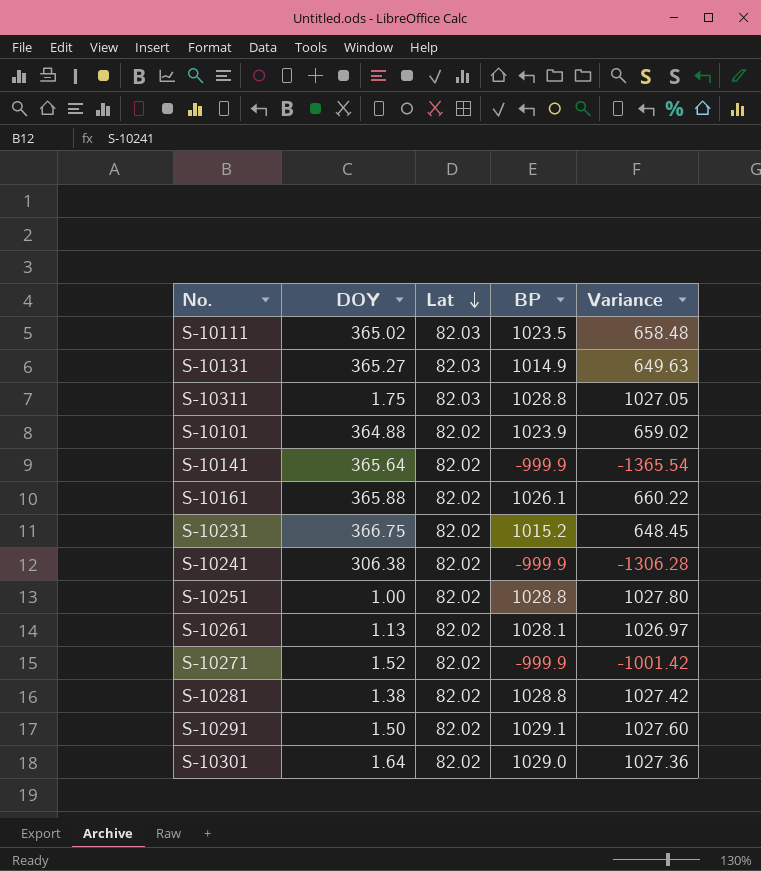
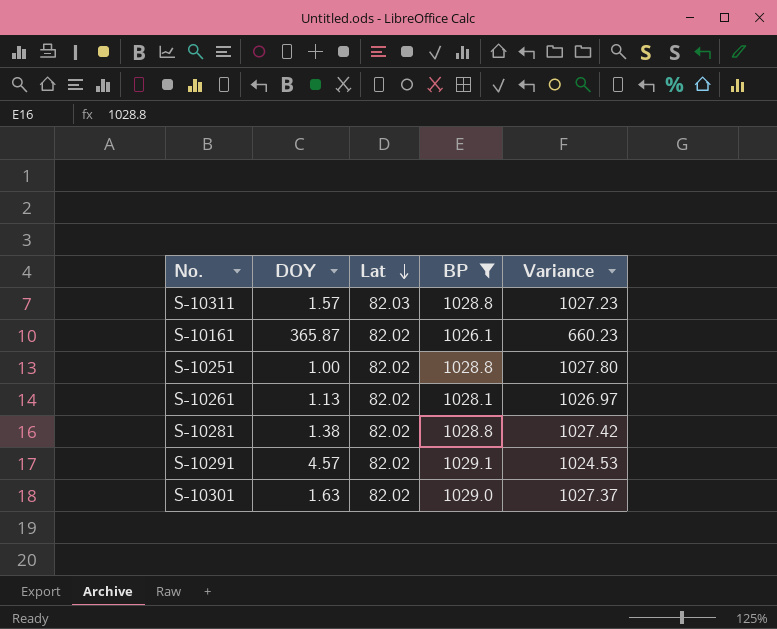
filter: none -> BP >= 1026.1
S-10311 | DOY: 1.75 -> 1.57
S-10311 | Variance: 1027.05 -> 1027.23
S-10161 | DOY: 365.88 -> 365.87
S-10161 | Variance: 660.22 -> 660.23
S-10291 | DOY: 1.50 -> 4.57
S-10291 | Variance: 1027.60 -> 1024.53
S-10301 | DOY: 1.64 -> 1.63
S-10301 | Variance: 1027.36 -> 1027.37

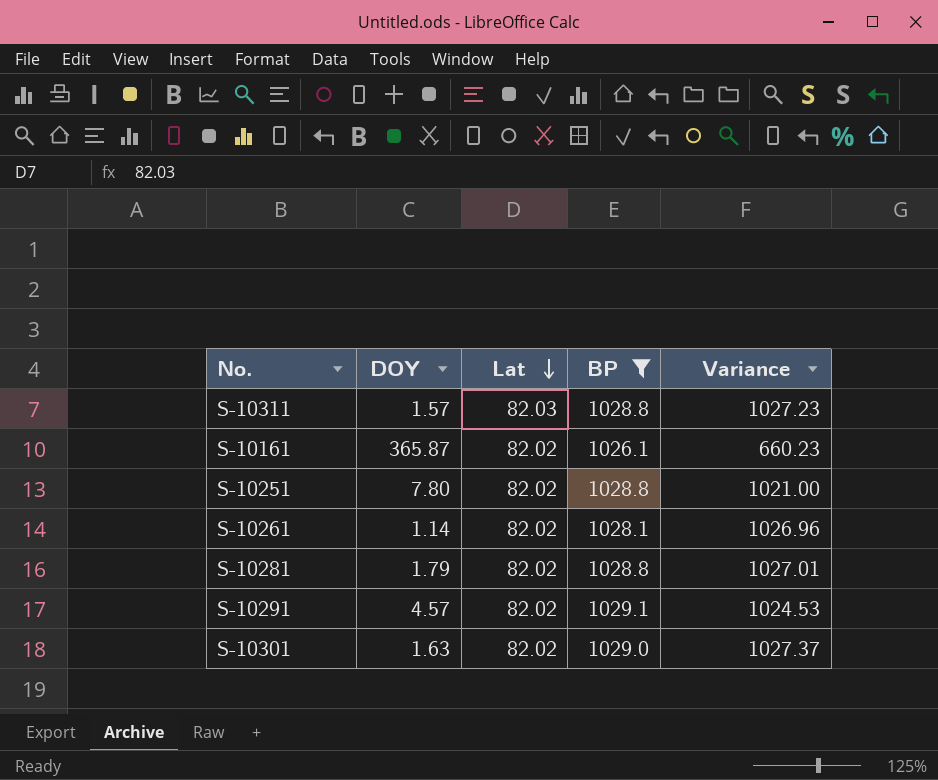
S-10251 | DOY: 1.00 -> 7.80
S-10251 | Variance: 1027.80 -> 1021.00
S-10261 | DOY: 1.13 -> 1.14
S-10261 | Variance: 1026.97 -> 1026.96
S-10281 | DOY: 1.38 -> 1.79
S-10281 | Variance: 1027.42 -> 1027.01

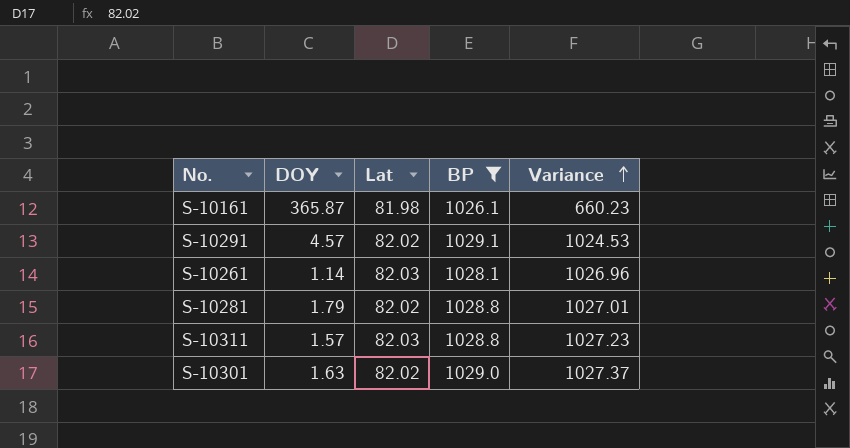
row order: Lat descending -> Variance ascending
row S-10251: 7.80 | 82.02 | 1028.8 | 1021.00 -> none
S-10161 | Lat: 82.02 -> 81.98
S-10261 | Lat: 82.02 -> 82.03

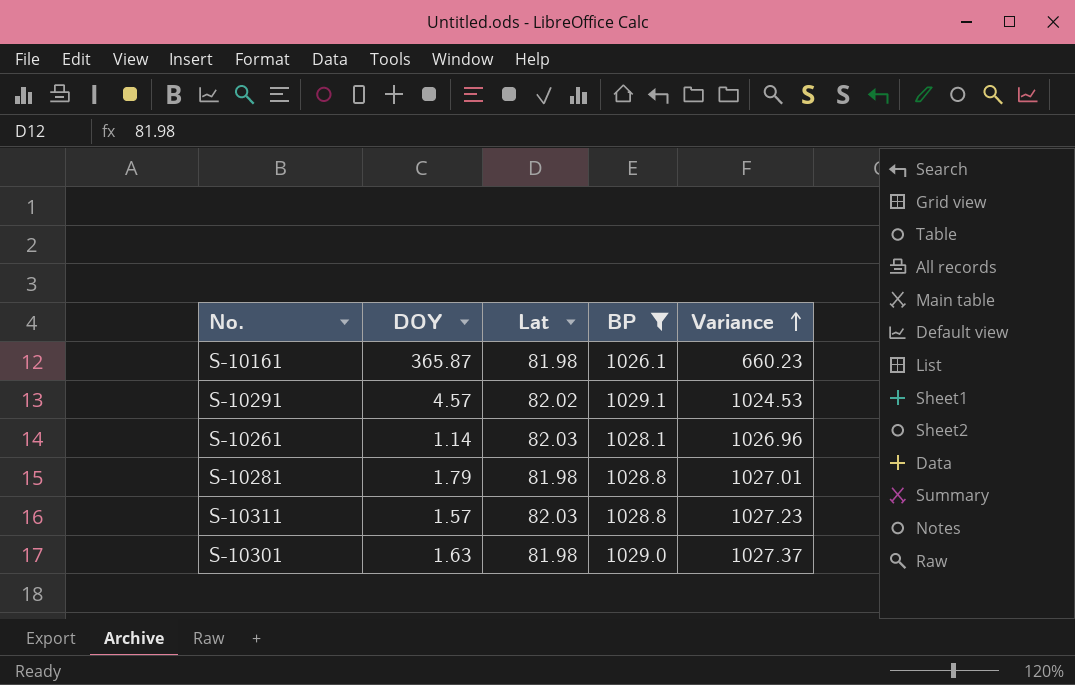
S-10281 | Lat: 82.02 -> 81.98
S-10301 | Lat: 82.02 -> 81.98

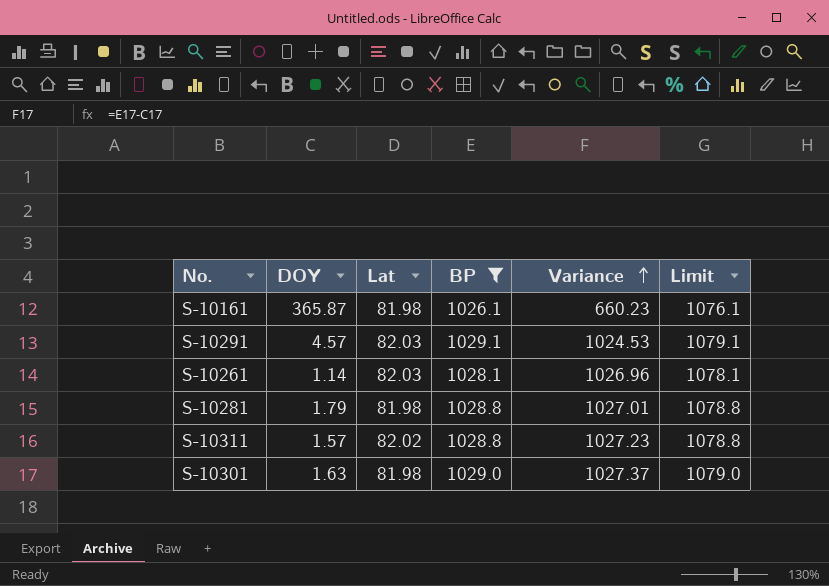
column Limit | formula: none -> [BP] + 50
S-10291 | Lat: 82.02 -> 82.03
S-10311 | Lat: 82.03 -> 82.02

